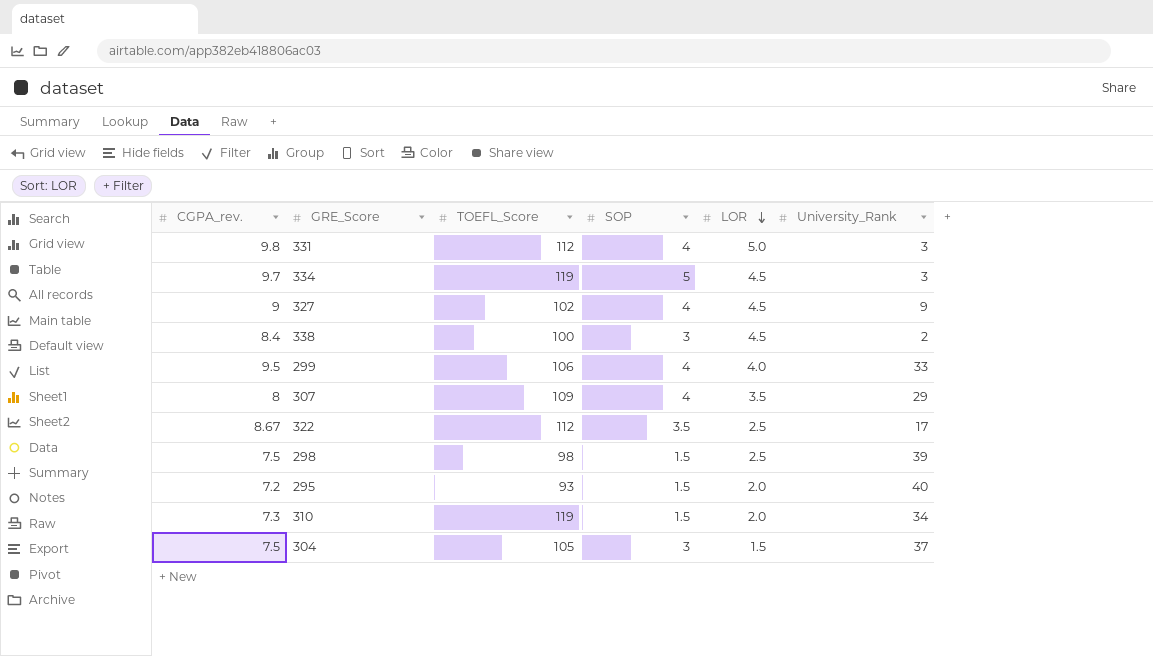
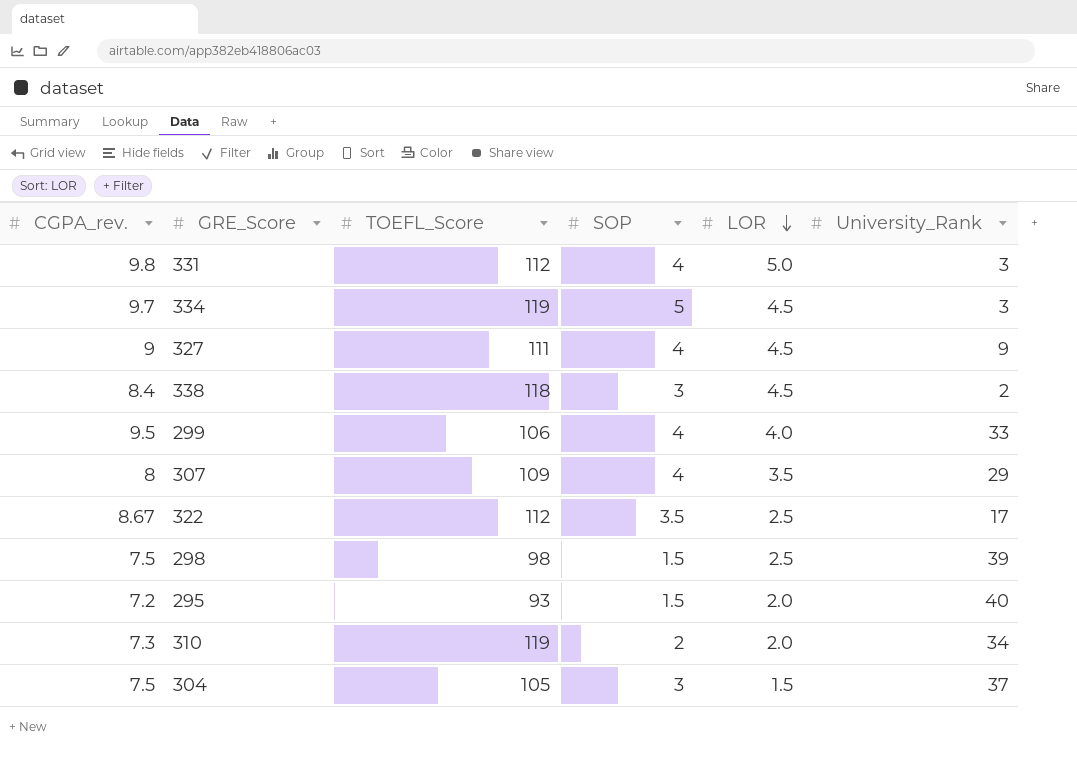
327 | TOEFL_Score: 102 -> 111
338 | TOEFL_Score: 100 -> 118
310 | SOP: 1.5 -> 2

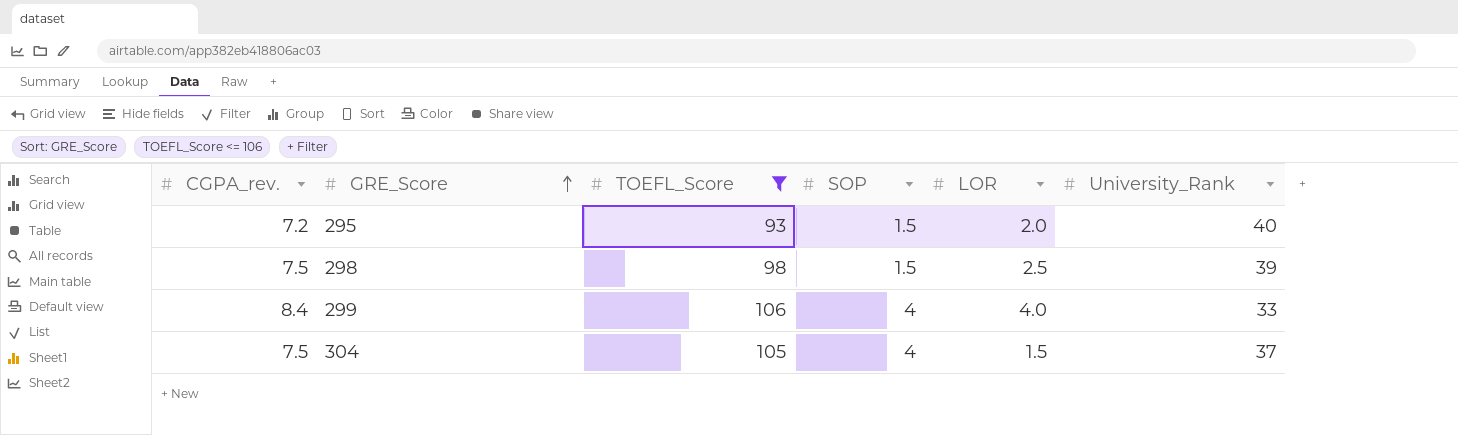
filter: none -> TOEFL_Score <= 106
row order: LOR descending -> GRE_Score ascending
299 | CGPA_rev.: 9.5 -> 8.4
304 | SOP: 3 -> 4

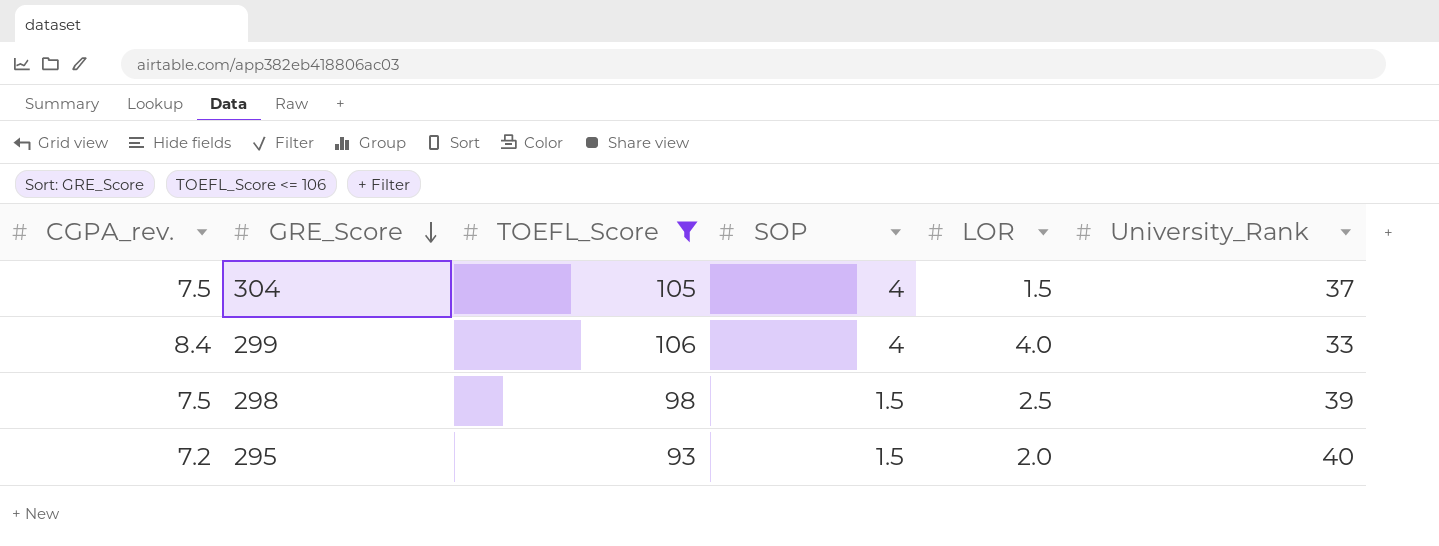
row order: GRE_Score ascending -> GRE_Score descending

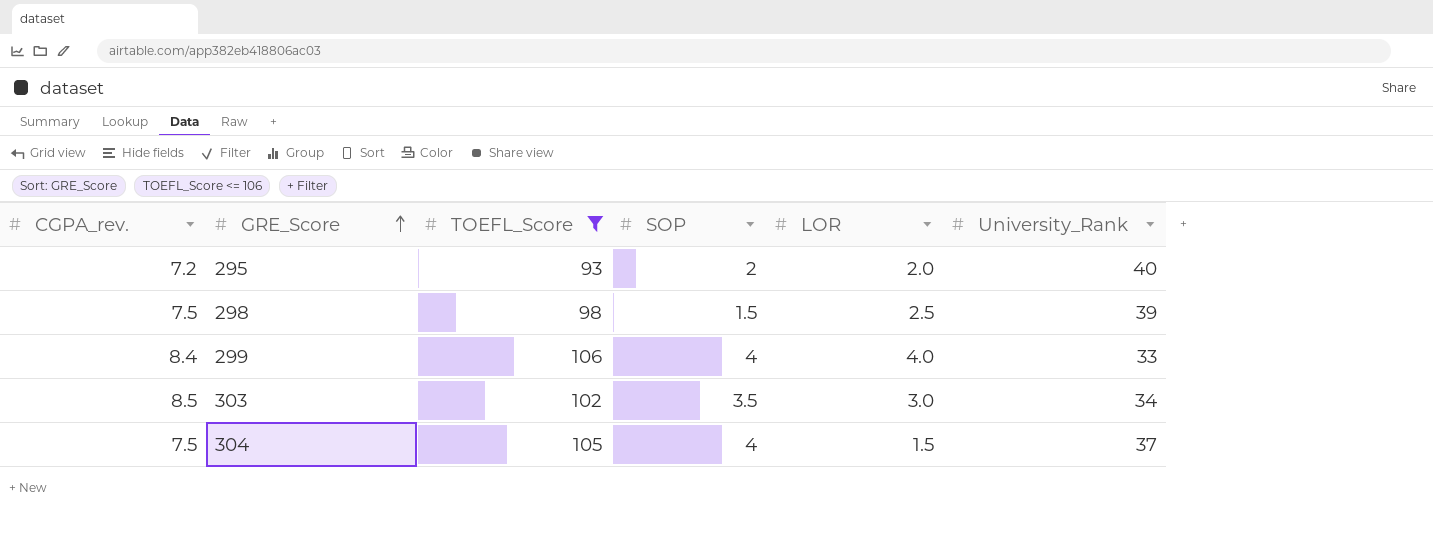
row order: GRE_Score descending -> GRE_Score ascending
295 | SOP: 1.5 -> 2
row 303: none -> 8.5 | 102 | 3.5 | 3.0 | 34

